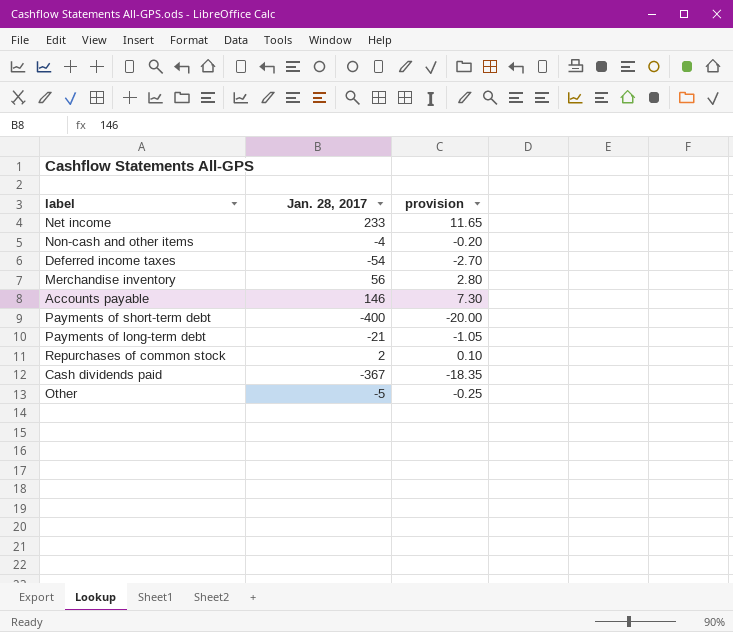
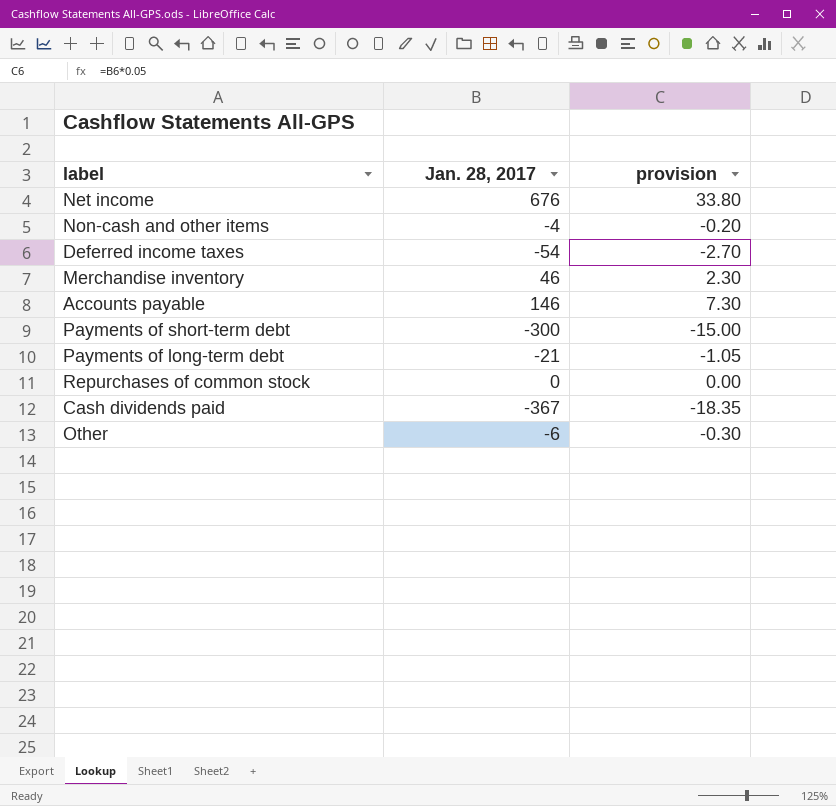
Net income | Jan. 28, 2017: 233 -> 676
Net income | provision: 11.65 -> 33.80
Merchandise inventory | Jan. 28, 2017: 56 -> 46
Merchandise inventory | provision: 2.80 -> 2.30
Payments of short-term debt | Jan. 28, 2017: -400 -> -300
Payments of short-term debt | provision: -20.00 -> -15.00
Repurchases of common stock | Jan. 28, 2017: 2 -> 0
Repurchases of common stock | provision: 0.10 -> 0.00
Other | Jan. 28, 2017: -5 -> -6
Other | provision: -0.25 -> -0.30

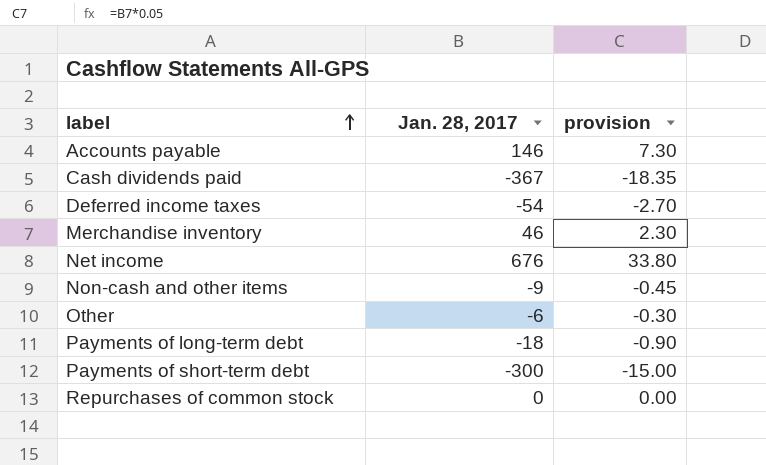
row order: none -> label ascending
Non-cash and other items | Jan. 28, 2017: -4 -> -9
Non-cash and other items | provision: -0.20 -> -0.45
Payments of long-term debt | Jan. 28, 2017: -21 -> -18
Payments of long-term debt | provision: -1.05 -> -0.90

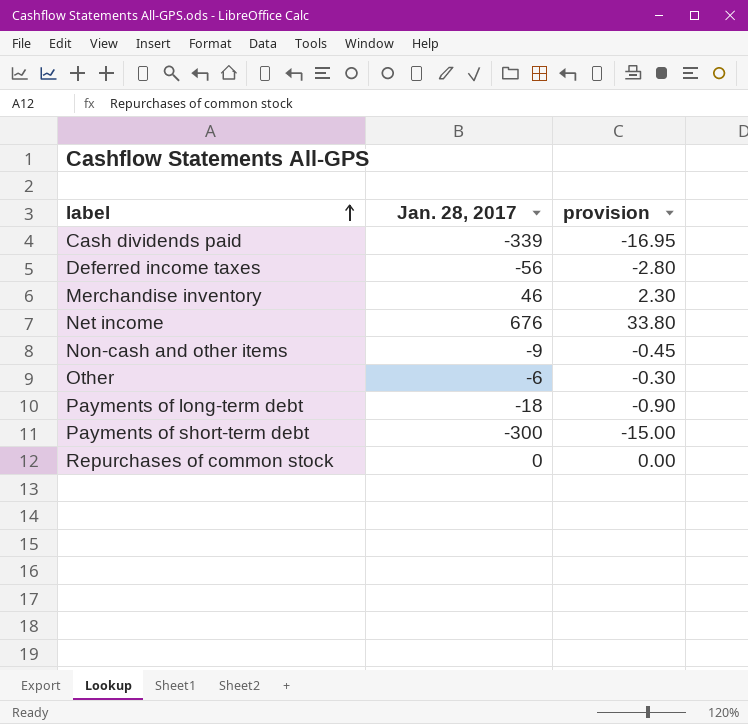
row Accounts payable: 146 | 7.30 -> none
Cash dividends paid | Jan. 28, 2017: -367 -> -339
Cash dividends paid | provision: -18.35 -> -16.95
Deferred income taxes | Jan. 28, 2017: -54 -> -56
Deferred income taxes | provision: -2.70 -> -2.80

